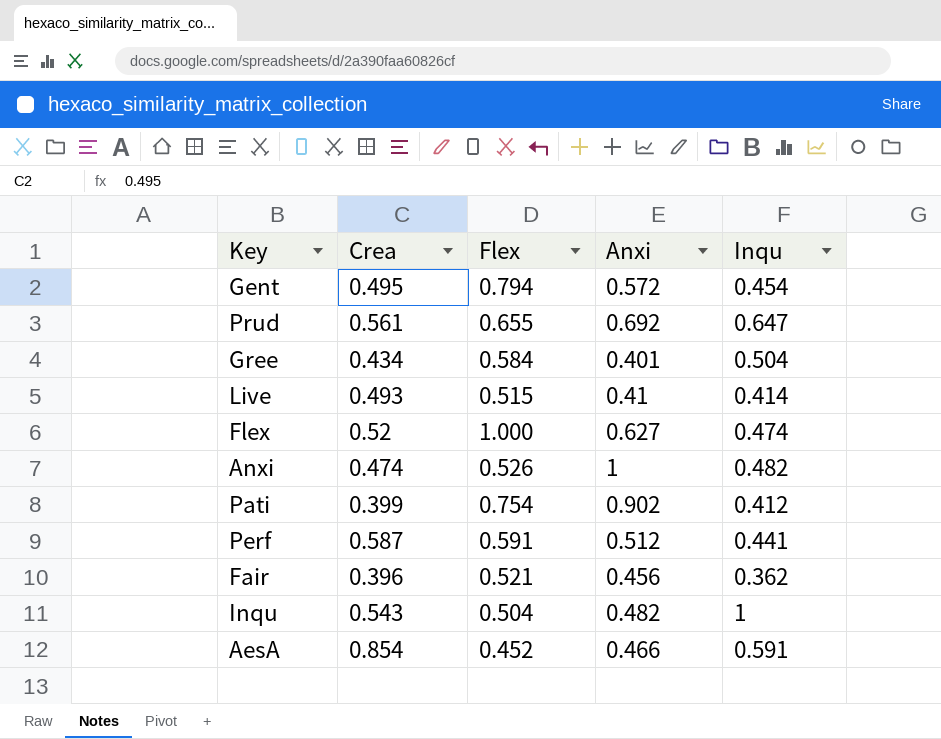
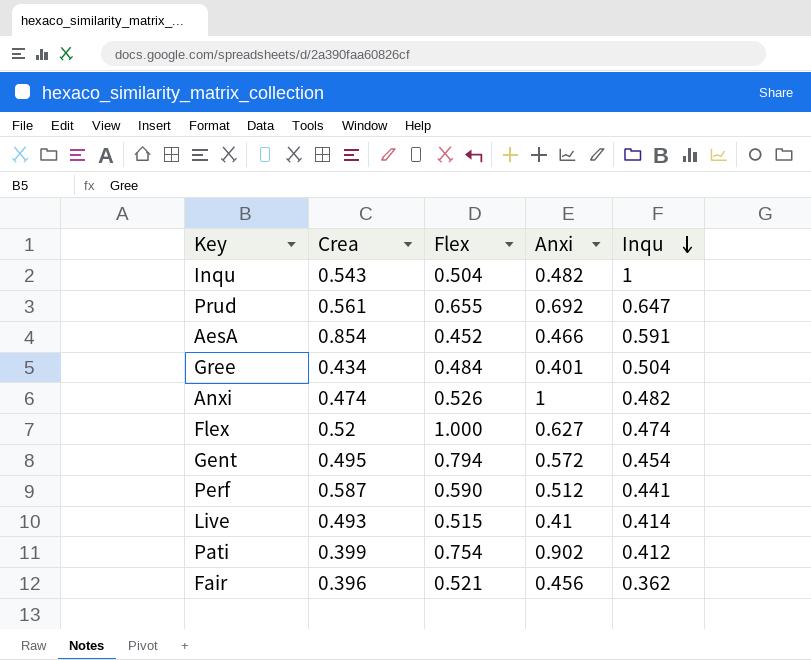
row order: none -> Inqu descending
Gree | Flex: 0.584 -> 0.484
Perf | Flex: 0.591 -> 0.590

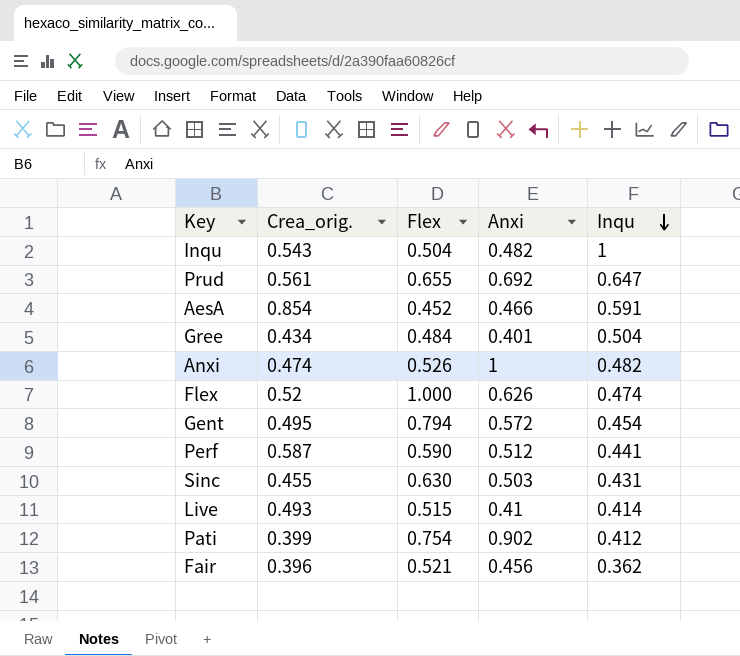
column name: Crea -> Crea_orig.
Flex | Anxi: 0.627 -> 0.626
row Sinc: none -> 0.455 | 0.630 | 0.503 | 0.431

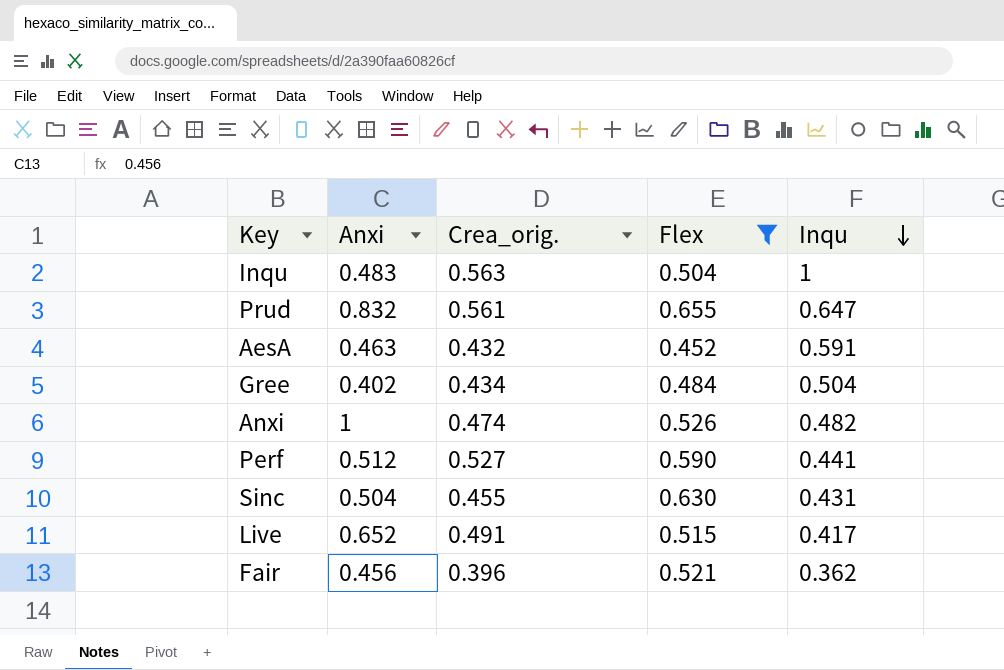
filter: none -> Flex <= 0.655
column Anxi | position: 4 -> 2
Inqu | Anxi: 0.482 -> 0.483
Inqu | Crea_orig.: 0.543 -> 0.563
Prud | Anxi: 0.692 -> 0.832
AesA | Anxi: 0.466 -> 0.463
AesA | Crea_orig.: 0.854 -> 0.432
Gree | Anxi: 0.401 -> 0.402
Perf | Crea_orig.: 0.587 -> 0.527
Sinc | Anxi: 0.503 -> 0.504
Live | Anxi: 0.41 -> 0.652
Live | Crea_orig.: 0.493 -> 0.491
Live | Inqu: 0.414 -> 0.417

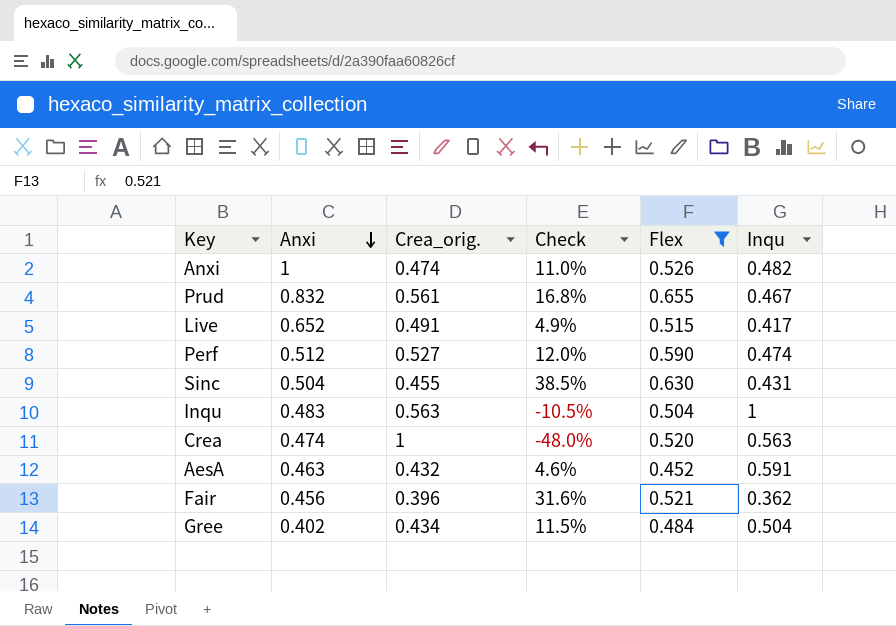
row order: Inqu descending -> Anxi descending
column Check | formula: none -> ([Flex] - [Crea_orig.]) / [Crea_orig.]
Prud | Inqu: 0.647 -> 0.467
Perf | Inqu: 0.441 -> 0.474
row Crea: none -> 0.474 | 1 | -48.0% | 0.520 | 0.563

